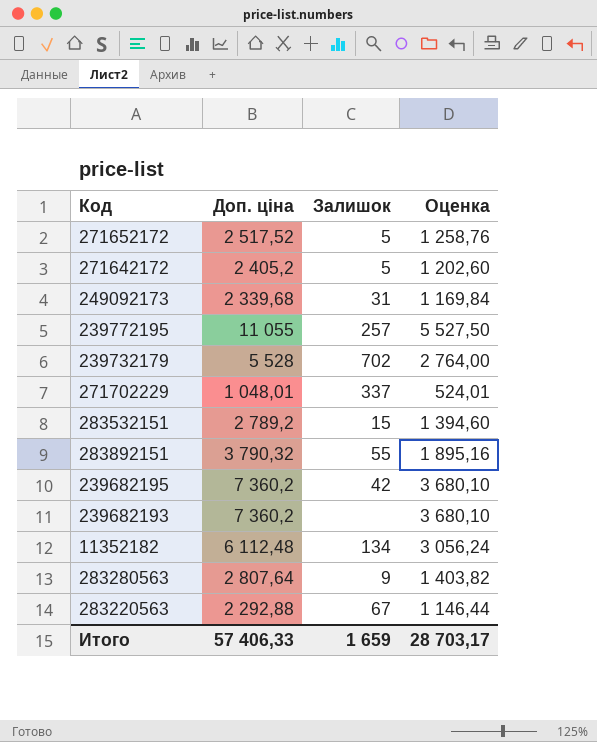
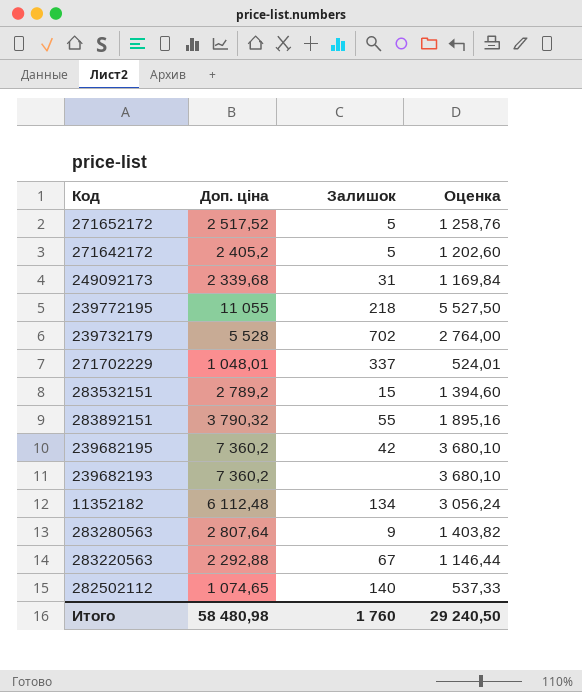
239772195 | Залишок: 257 -> 218
row 282502112: none -> 1 074,65 | 140 | 537,33
Итого | Доп. ціна: 57 406,33 -> 58 480,98
Итого | Залишок: 1 659 -> 1 760
Итого | Оценка: 28 703,17 -> 29 240,50

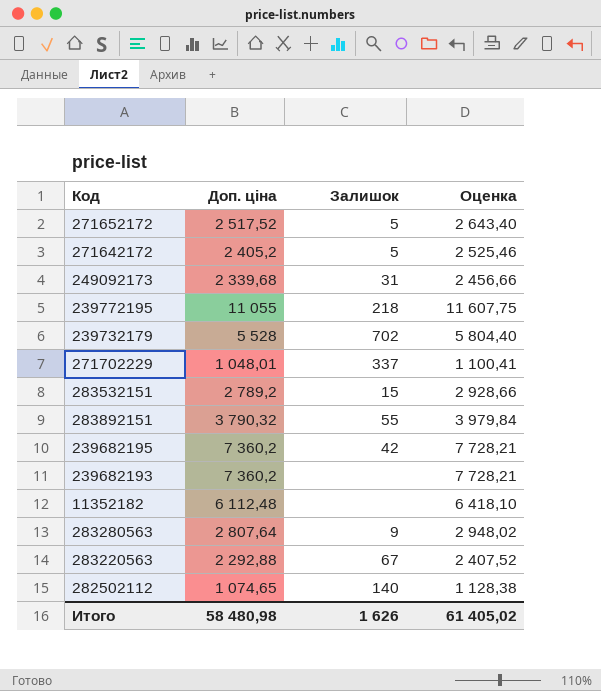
column Оценка | formula: [Доп. ціна] * 0,5 -> [Доп. ціна] * 1,05
11352182 | Залишок: 134 -> none
Итого | Залишок: 1 760 -> 1 626
Итого | Оценка: 29 240,50 -> 61 405,02

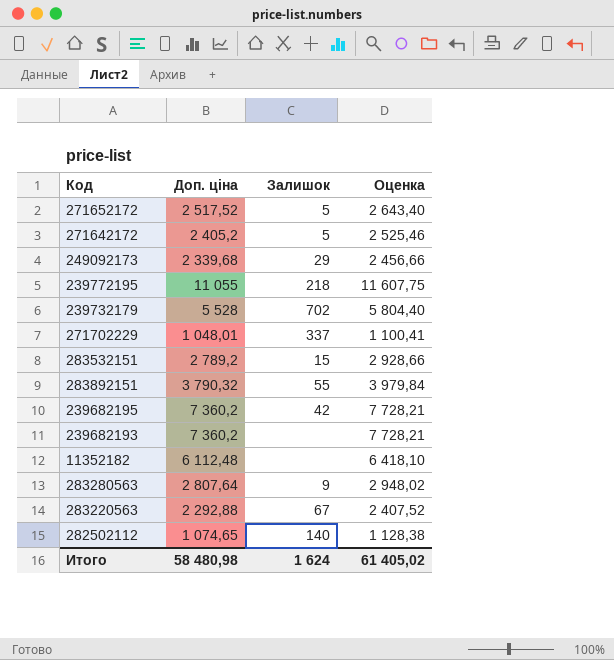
249092173 | Залишок: 31 -> 29
Итого | Залишок: 1 626 -> 1 624

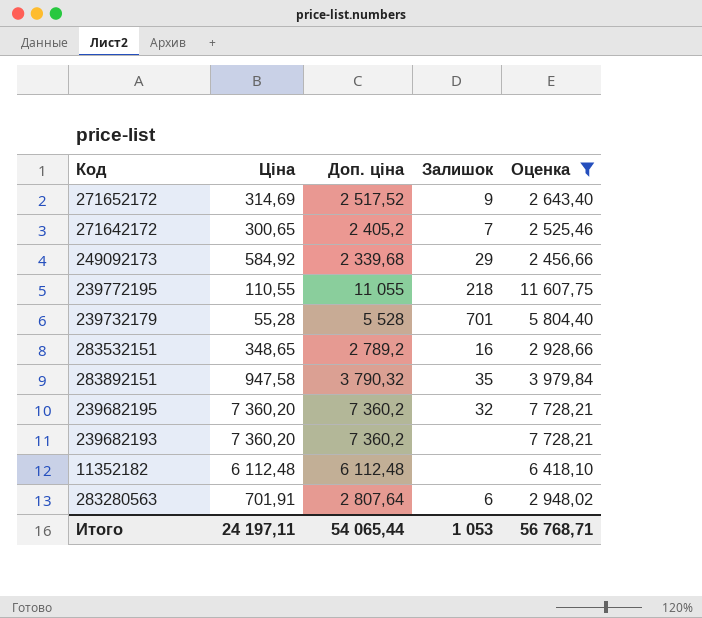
filter: none -> Оценка >= 2 456,66
column Ціна | position: none -> 2
271652172 | Залишок: 5 -> 9
271642172 | Залишок: 5 -> 7
239732179 | Залишок: 702 -> 701
283532151 | Залишок: 15 -> 16
283892151 | Залишок: 55 -> 35
239682195 | Залишок: 42 -> 32
283280563 | Залишок: 9 -> 6
Итого | Доп. ціна: 58 480,98 -> 54 065,44
Итого | Залишок: 1 624 -> 1 053
Итого | Оценка: 61 405,02 -> 56 768,71

